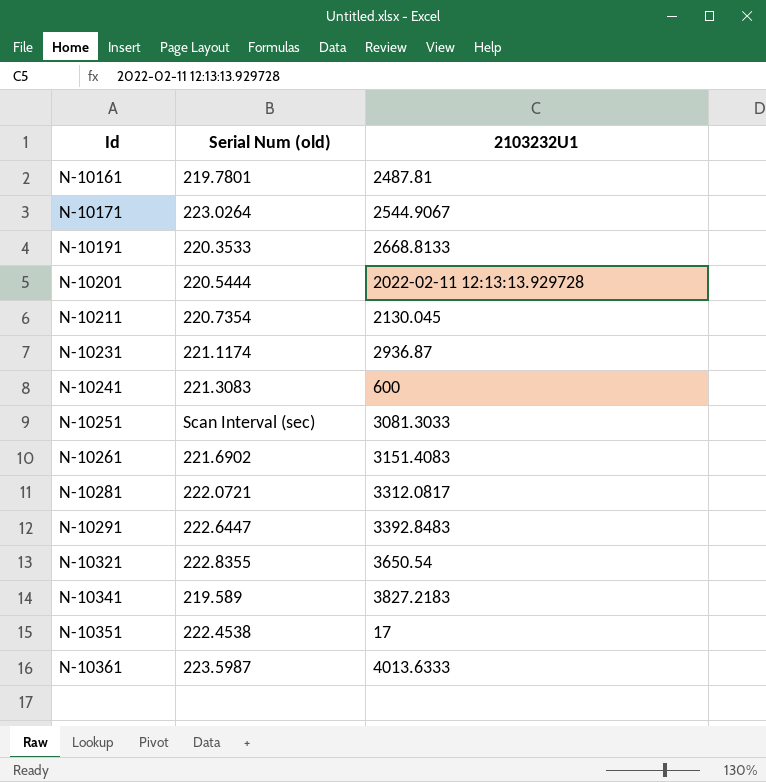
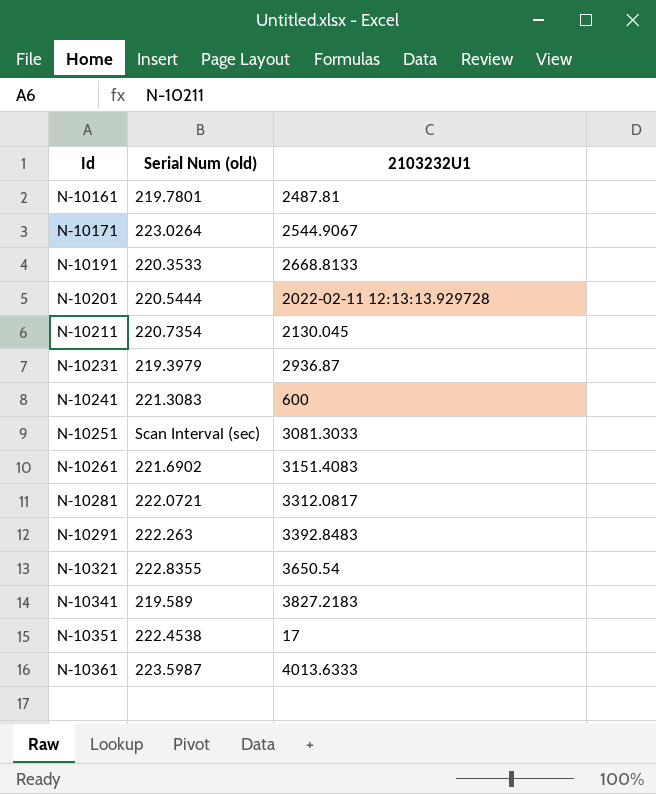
N-10231 | Serial Num (old): 221.1174 -> 219.3979
N-10291 | Serial Num (old): 222.6447 -> 222.263

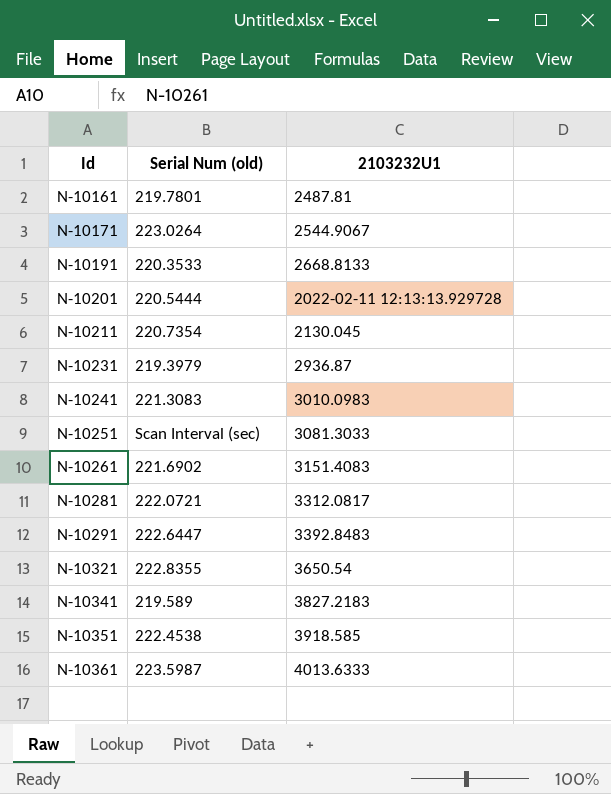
N-10241 | 2103232U1: 600 -> 3010.0983
N-10291 | Serial Num (old): 222.263 -> 222.6447
N-10351 | 2103232U1: 17 -> 3918.585

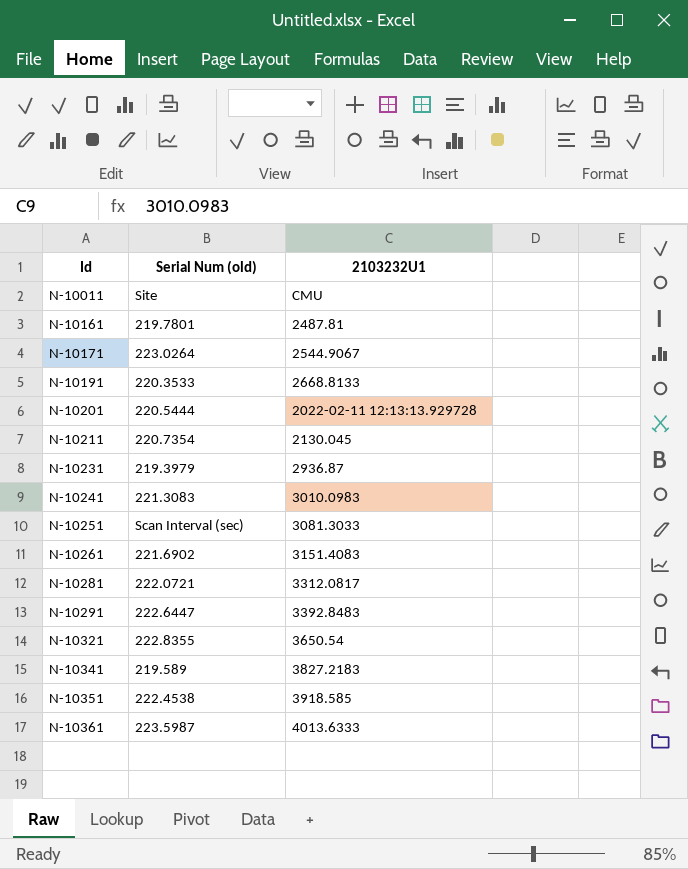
row N-10011: none -> Site | CMU

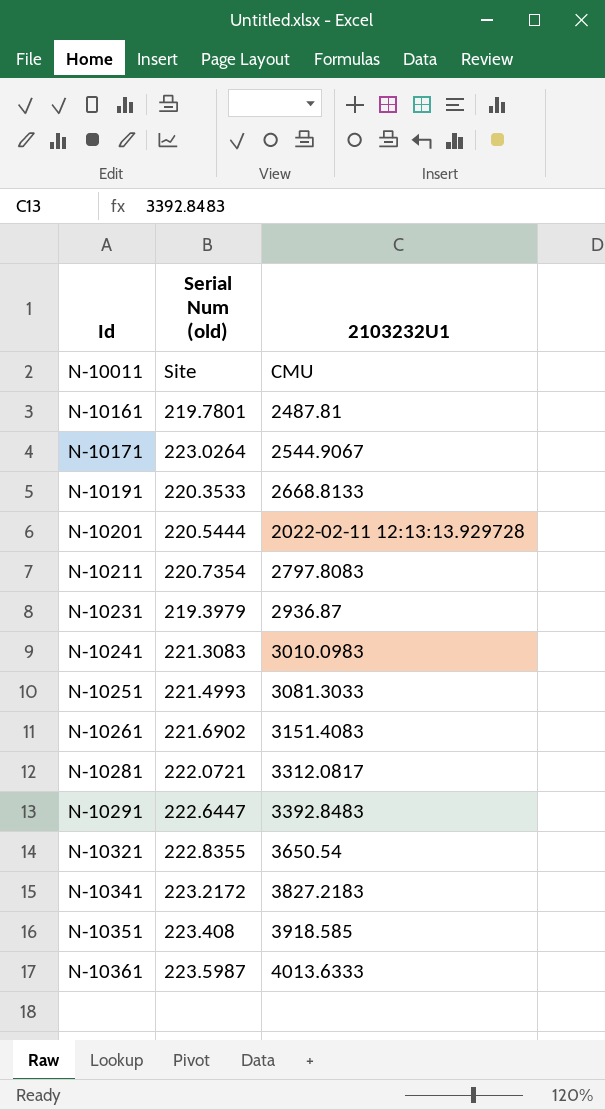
N-10211 | 2103232U1: 2130.045 -> 2797.8083
N-10251 | Serial Num (old): Scan Interval (sec) -> 221.4993
N-10341 | Serial Num (old): 219.589 -> 223.2172
N-10351 | Serial Num (old): 222.4538 -> 223.408

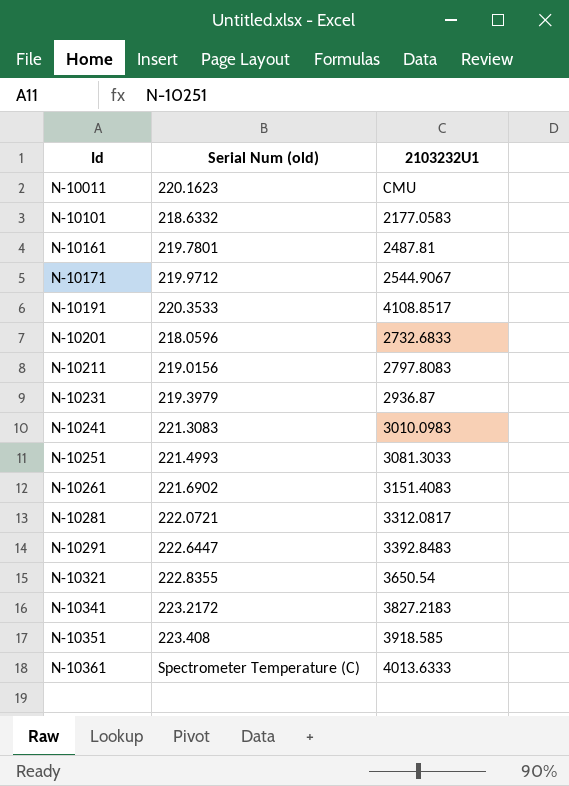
N-10011 | Serial Num (old): Site -> 220.1623
row N-10101: none -> 218.6332 | 2177.0583
N-10171 | Serial Num (old): 223.0264 -> 219.9712
N-10191 | 2103232U1: 2668.8133 -> 4108.8517
N-10201 | Serial Num (old): 220.5444 -> 218.0596
N-10201 | 2103232U1: 2022-02-11 12:13:13.929728 -> 2732.6833
N-10211 | Serial Num (old): 220.7354 -> 219.0156
N-10361 | Serial Num (old): 223.5987 -> Spectrometer Temperature (C)

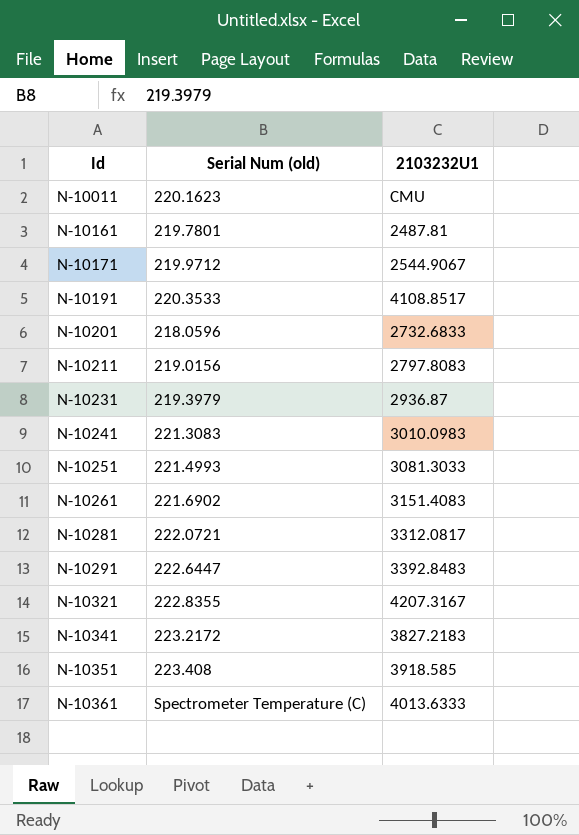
row N-10101: 218.6332 | 2177.0583 -> none
N-10321 | 2103232U1: 3650.54 -> 4207.3167

